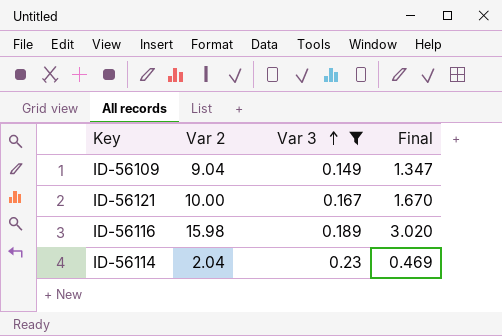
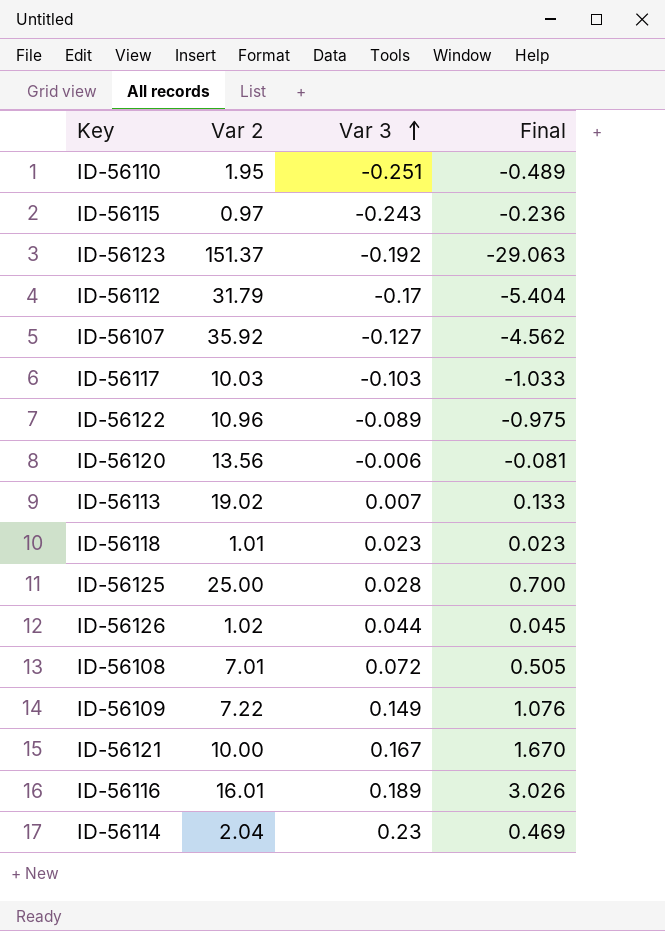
filter: Var 3 >= 0.149 -> none
ID-56109 | Var 2: 9.04 -> 7.22
ID-56109 | Final: 1.347 -> 1.076
ID-56116 | Var 2: 15.98 -> 16.01
ID-56116 | Final: 3.020 -> 3.026

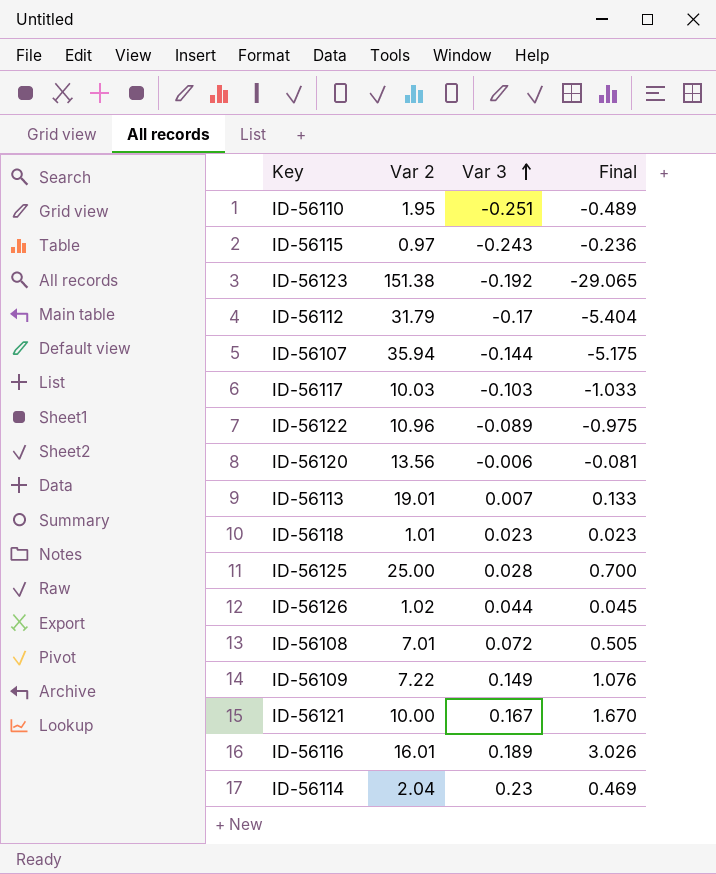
ID-56123 | Var 2: 151.37 -> 151.38
ID-56123 | Final: -29.063 -> -29.065
ID-56107 | Var 2: 35.92 -> 35.94
ID-56107 | Var 3: -0.127 -> -0.144
ID-56107 | Final: -4.562 -> -5.175
ID-56113 | Var 2: 19.02 -> 19.01

